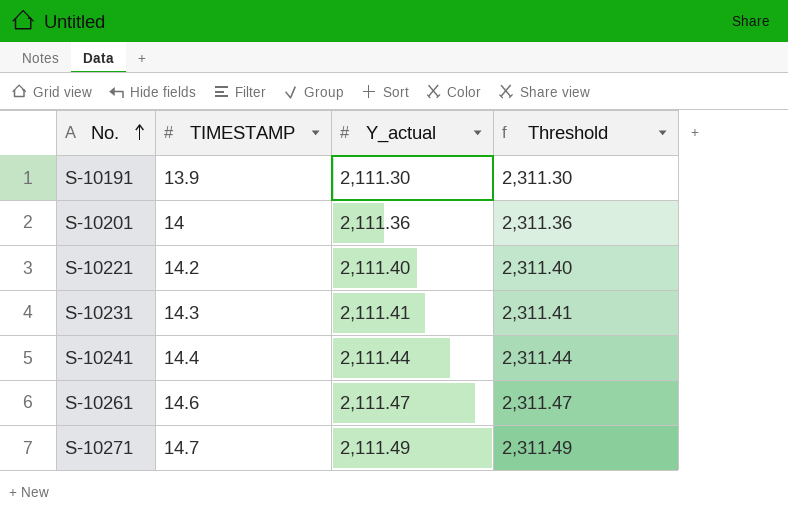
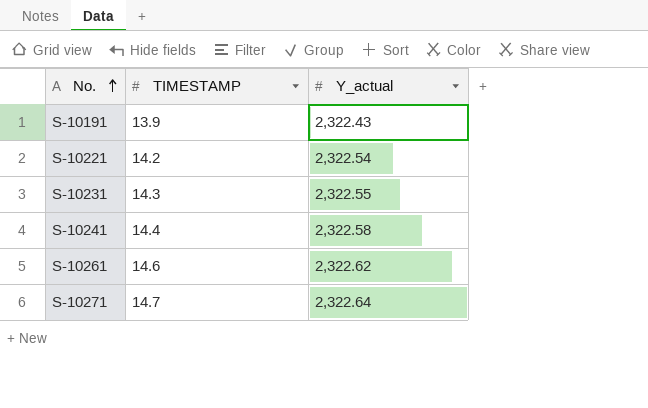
column Threshold | formula: [Y_actual] + 200 -> none
row S-10201: 14 | 2,111.36 | 2,311.36 -> none
S-10191 | Y_actual: 2,111.30 -> 2,322.43
S-10221 | Y_actual: 2,111.40 -> 2,322.54
S-10231 | Y_actual: 2,111.41 -> 2,322.55
S-10241 | Y_actual: 2,111.44 -> 2,322.58
S-10261 | Y_actual: 2,111.47 -> 2,322.62
S-10271 | Y_actual: 2,111.49 -> 2,322.64

